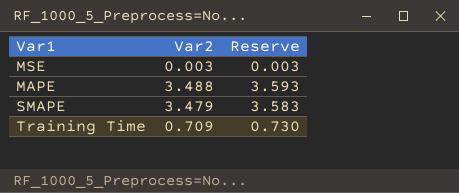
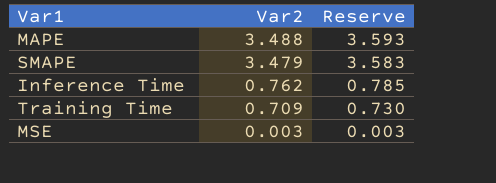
row order: none -> Var2 descending
row Inference Time: none -> 0.762 | 0.785

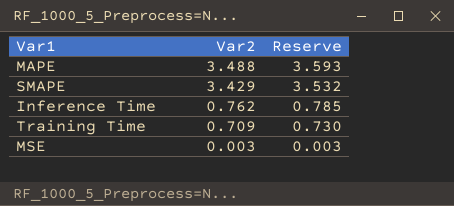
SMAPE | Var2: 3.479 -> 3.429
SMAPE | Reserve: 3.583 -> 3.532

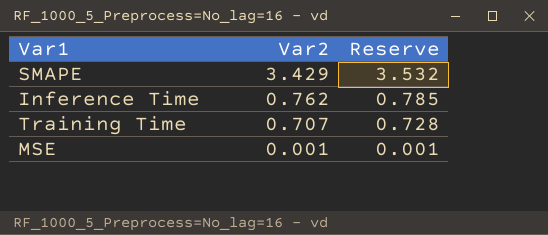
row MAPE: 3.488 | 3.593 -> none
Training Time | Var2: 0.709 -> 0.707
Training Time | Reserve: 0.730 -> 0.728
MSE | Var2: 0.003 -> 0.001
MSE | Reserve: 0.003 -> 0.001

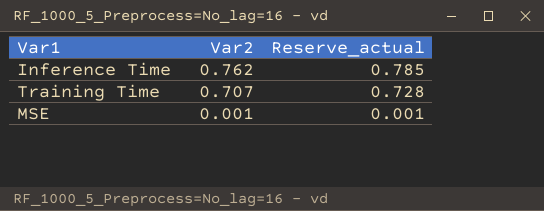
column name: Reserve -> Reserve_actual
row SMAPE: 3.429 | 3.532 -> none

